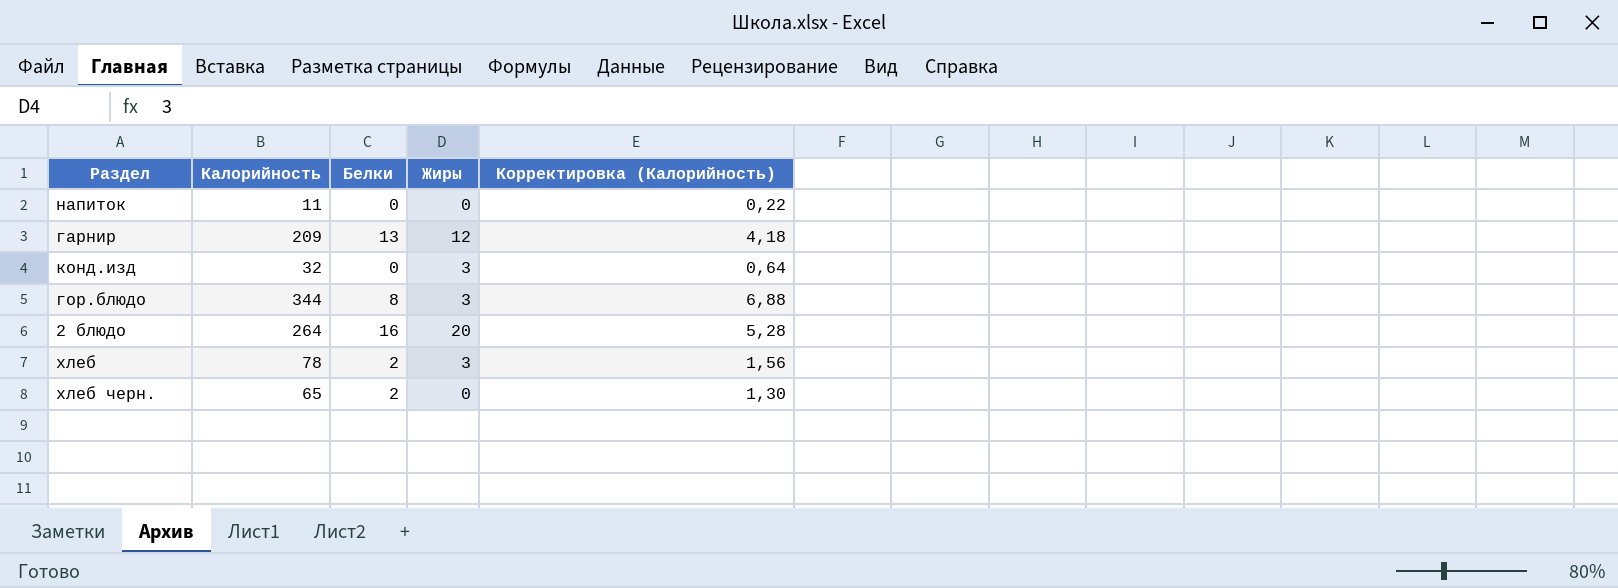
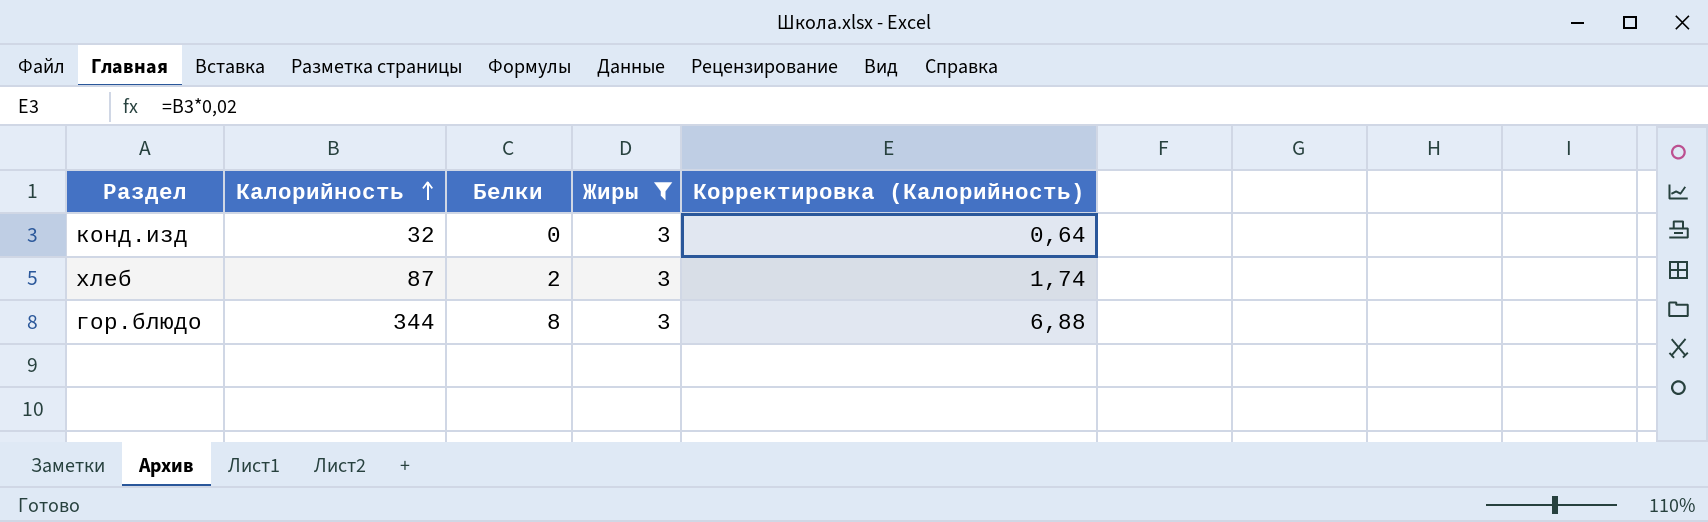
filter: none -> Жиры = 3
row order: none -> Калорийность ascending
хлеб | Калорийность: 78 -> 87
хлеб | Корректировка (Калорийность): 1,56 -> 1,74

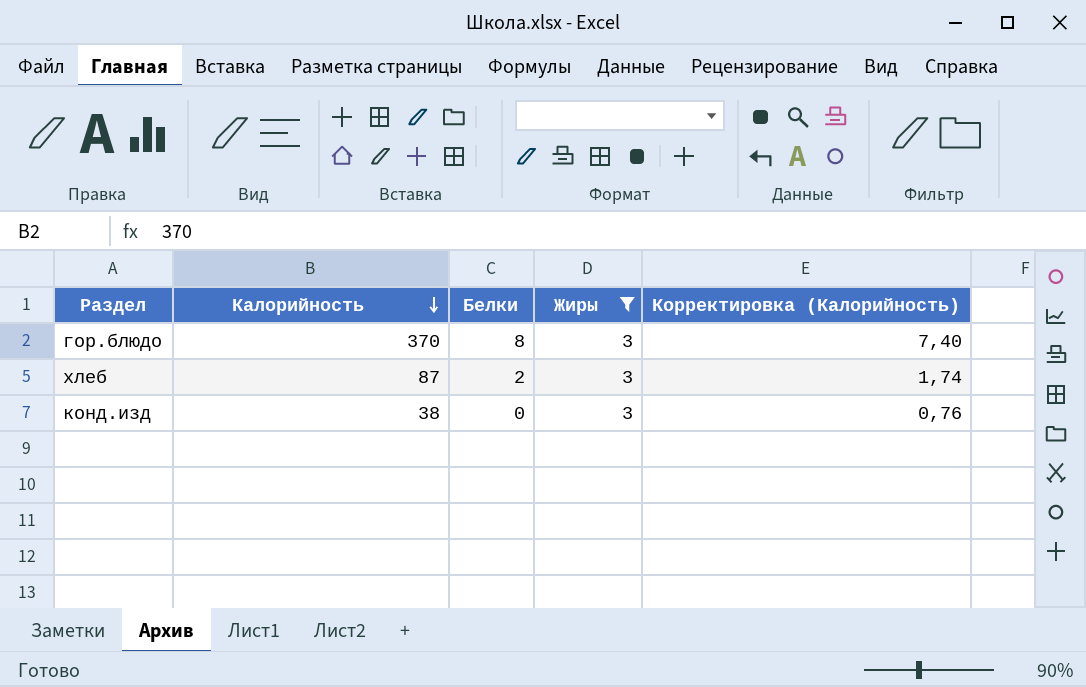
row order: Калорийность ascending -> Калорийность descending
гор.блюдо | Калорийность: 344 -> 370
гор.блюдо | Корректировка (Калорийность): 6,88 -> 7,40
конд.изд | Калорийность: 32 -> 38
конд.изд | Корректировка (Калорийность): 0,64 -> 0,76

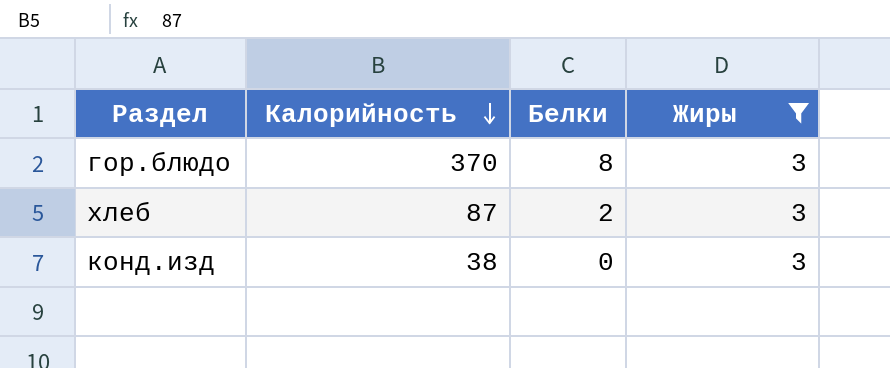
column Корректировка (Калорийность) | formula: [Калорийность] * 0,02 -> none

